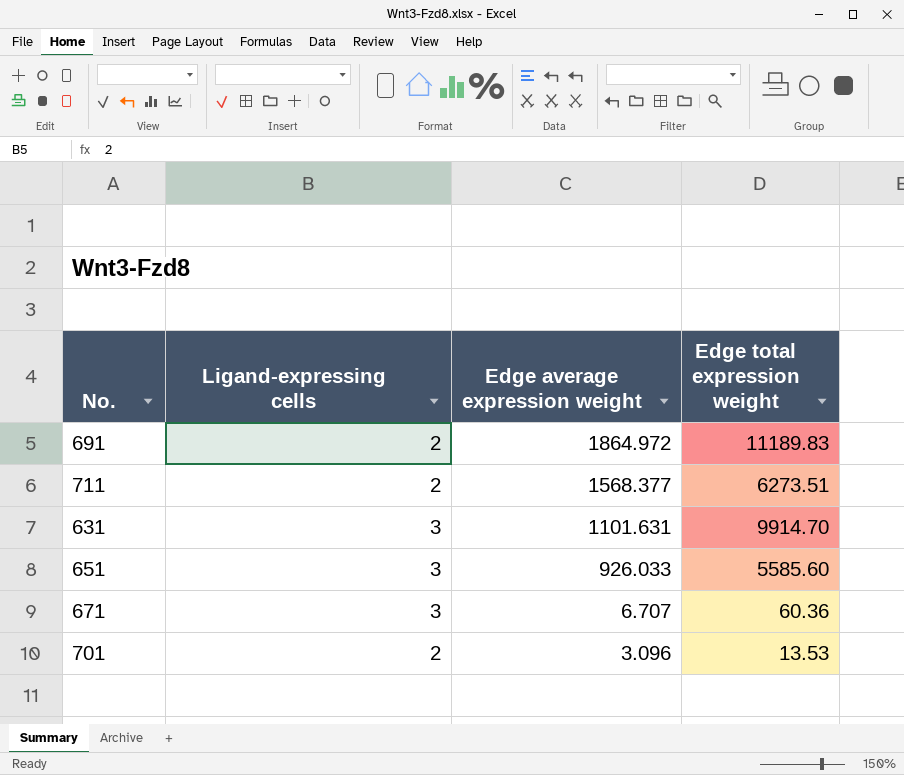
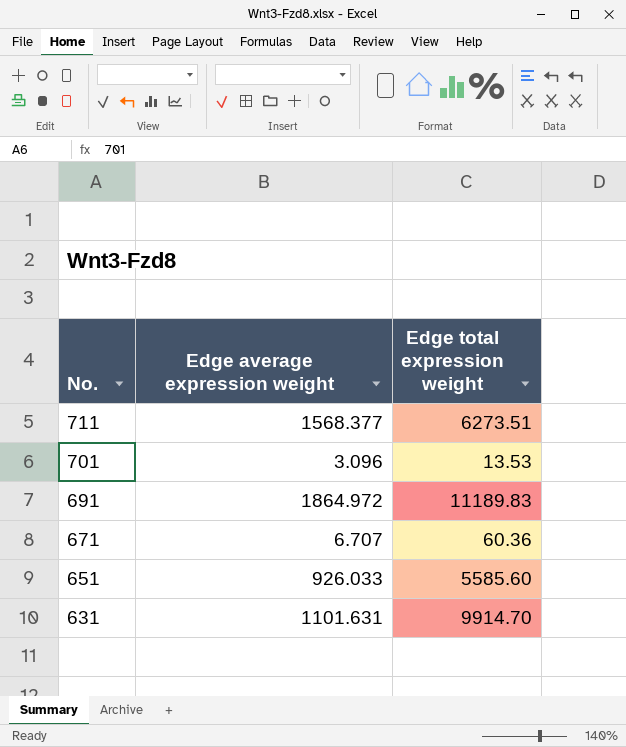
row order: Edge average expression weight descending -> No. descending
column Ligand-expressing cells | position: 2 -> none

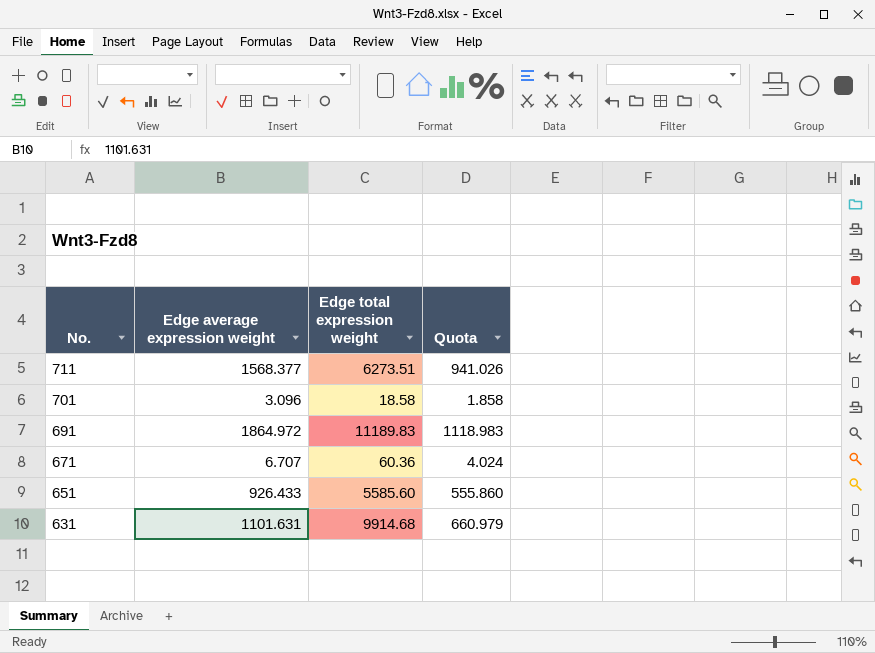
column Quota | formula: none -> [Edge average expression weight] * 0.6
701 | Edge total expression weight: 13.53 -> 18.58
651 | Edge average expression weight: 926.033 -> 926.433
631 | Edge total expression weight: 9914.70 -> 9914.68

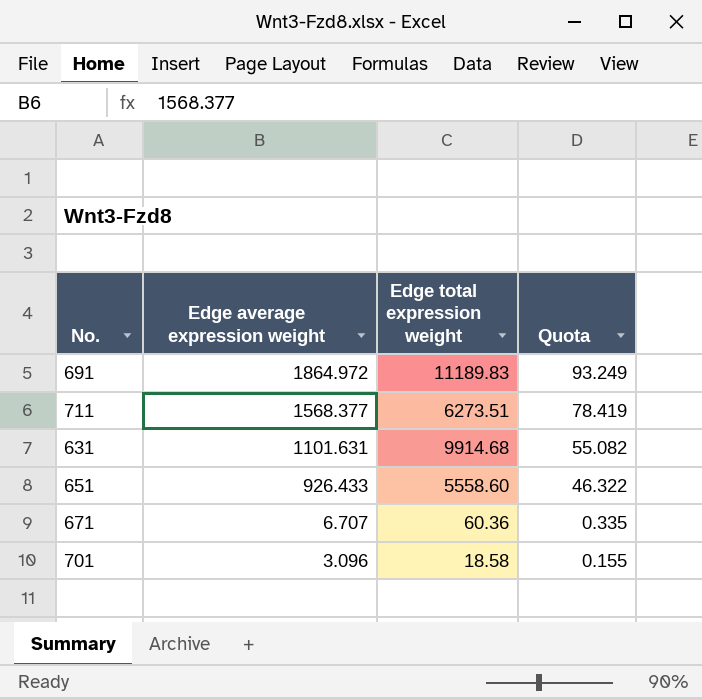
row order: No. descending -> Edge average expression weight descending
column Quota | formula: [Edge average expression weight] * 0.6 -> [Edge average expression weight] * 0.05
651 | Edge total expression weight: 5585.60 -> 5558.60

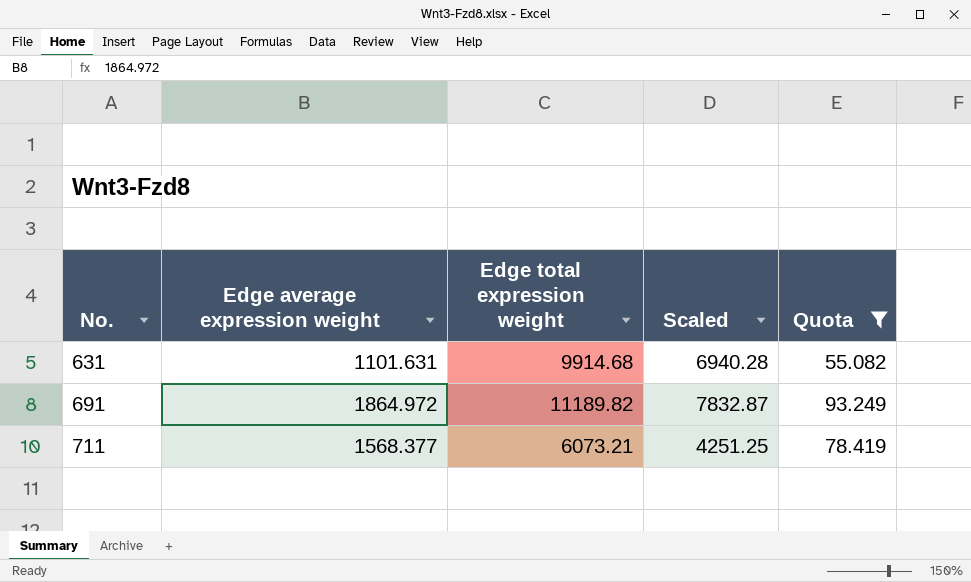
filter: none -> Quota >= 55.082
row order: Edge average expression weight descending -> No. ascending
column Scaled | formula: none -> [Edge total expression weight] * 0.7
691 | Edge total expression weight: 11189.83 -> 11189.82
711 | Edge total expression weight: 6273.51 -> 6073.21

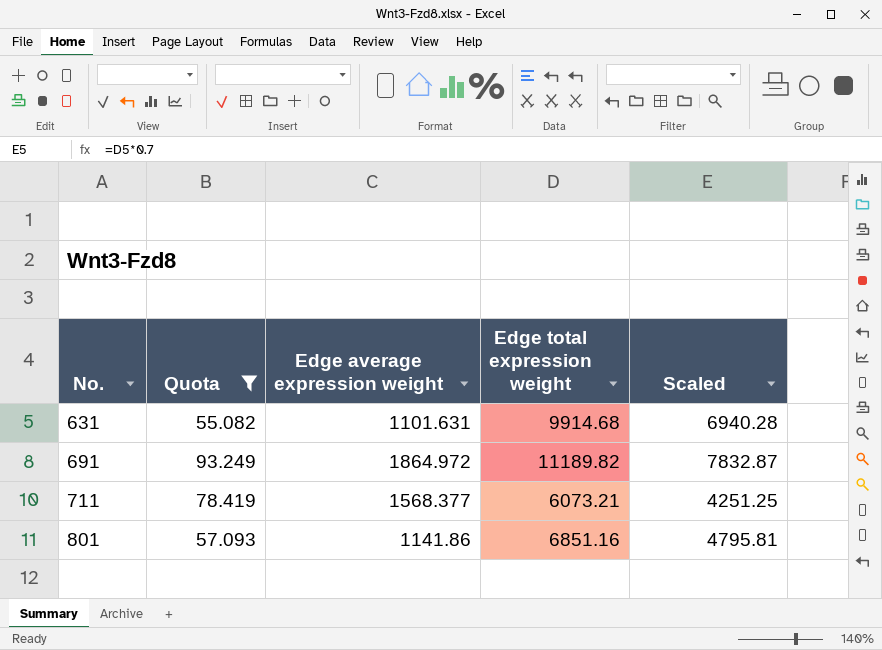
column Quota | position: 5 -> 2
row 801: none -> 57.093 | 1141.86 | 6851.16 | 4795.81

